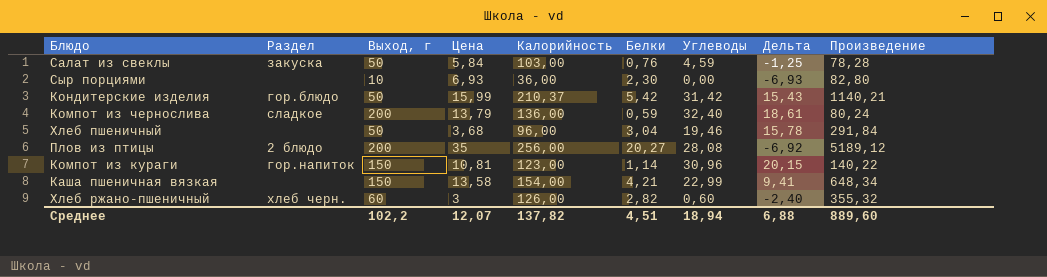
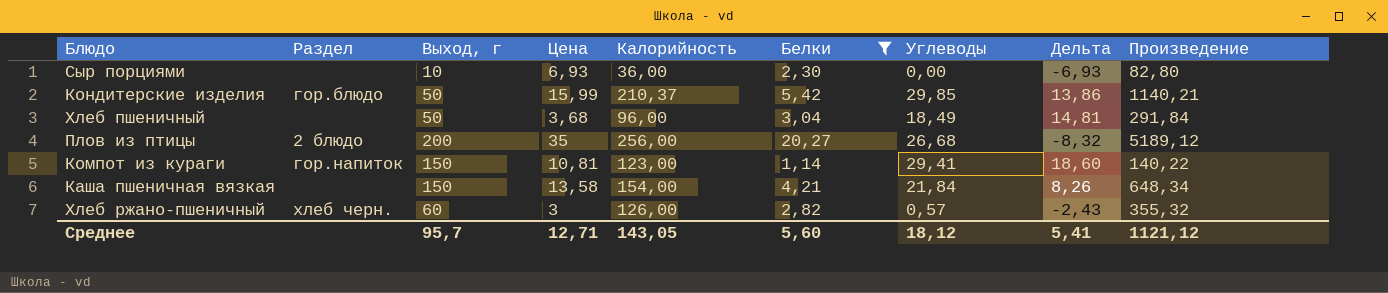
filter: none -> Белки >= 1,14
Кондитерские изделия | Углеводы: 31,42 -> 29,85
Кондитерские изделия | Дельта: 15,43 -> 13,86
Хлеб пшеничный | Углеводы: 19,46 -> 18,49
Хлеб пшеничный | Дельта: 15,78 -> 14,81
Плов из птицы | Углеводы: 28,08 -> 26,68
Плов из птицы | Дельта: -6,92 -> -8,32
Компот из кураги | Углеводы: 30,96 -> 29,41
Компот из кураги | Дельта: 20,15 -> 18,60
Каша пшеничная вязкая | Углеводы: 22,99 -> 21,84
Каша пшеничная вязкая | Дельта: 9,41 -> 8,26
Хлеб ржано-пшеничный | Углеводы: 0,60 -> 0,57
Хлеб ржано-пшеничный | Дельта: -2,40 -> -2,43
Среднее | Выход, г: 102,2 -> 95,7
Среднее | Цена: 12,07 -> 12,71
Среднее | Калорийность: 137,82 -> 143,05
Среднее | Белки: 4,51 -> 5,60
Среднее | Углеводы: 18,94 -> 18,12
Среднее | Дельта: 6,88 -> 5,41
Среднее | Произведение: 889,60 -> 1121,12

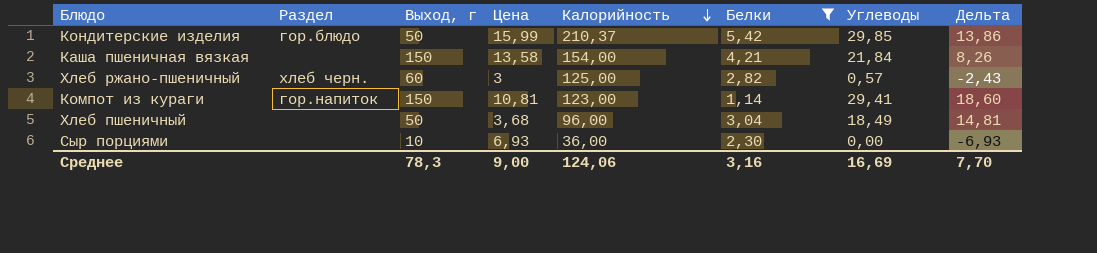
row order: none -> Калорийность descending
column Произведение | formula: [Калорийность] * [Белки] -> none
row Плов из птицы: 2 блюдо | 200 | 35 | 256,00 | 20,27 | 26,68 | -8,32 | 5189,12 -> none
Хлеб ржано-пшеничный | Калорийность: 126,00 -> 125,00
Среднее | Выход, г: 95,7 -> 78,3
Среднее | Цена: 12,71 -> 9,00
Среднее | Калорийность: 143,05 -> 124,06
Среднее | Белки: 5,60 -> 3,16
Среднее | Углеводы: 18,12 -> 16,69
Среднее | Дельта: 5,41 -> 7,70

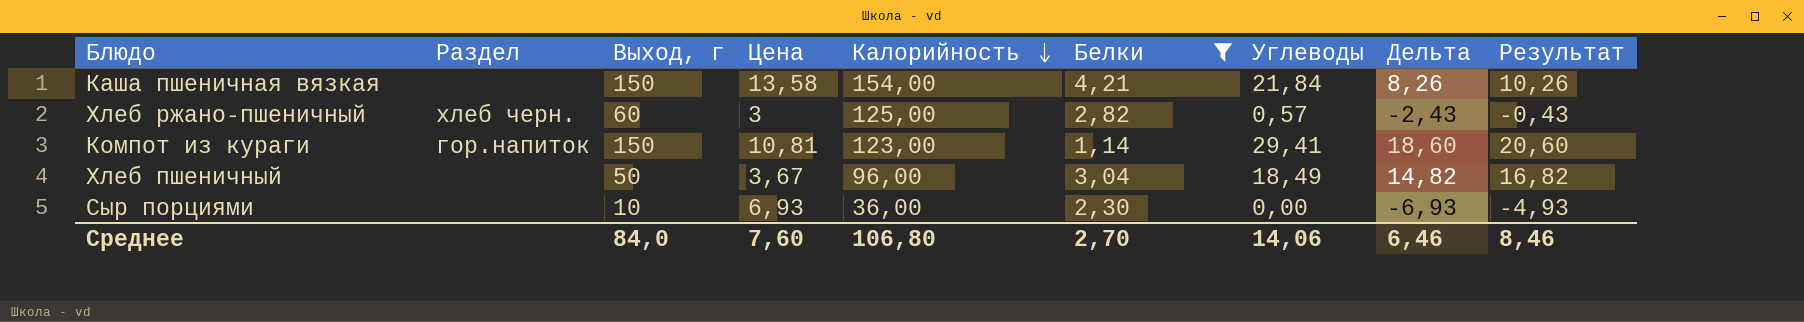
column Результат | formula: none -> [Дельта] + 2
row Кондитерские изделия: гор.блюдо | 50 | 15,99 | 210,37 | 5,42 | 29,85 | 13,86 -> none
Хлеб пшеничный | Цена: 3,68 -> 3,67
Хлеб пшеничный | Дельта: 14,81 -> 14,82
Среднее | Выход, г: 78,3 -> 84,0
Среднее | Цена: 9,00 -> 7,60
Среднее | Калорийность: 124,06 -> 106,80
Среднее | Белки: 3,16 -> 2,70
Среднее | Углеводы: 16,69 -> 14,06
Среднее | Дельта: 7,70 -> 6,46

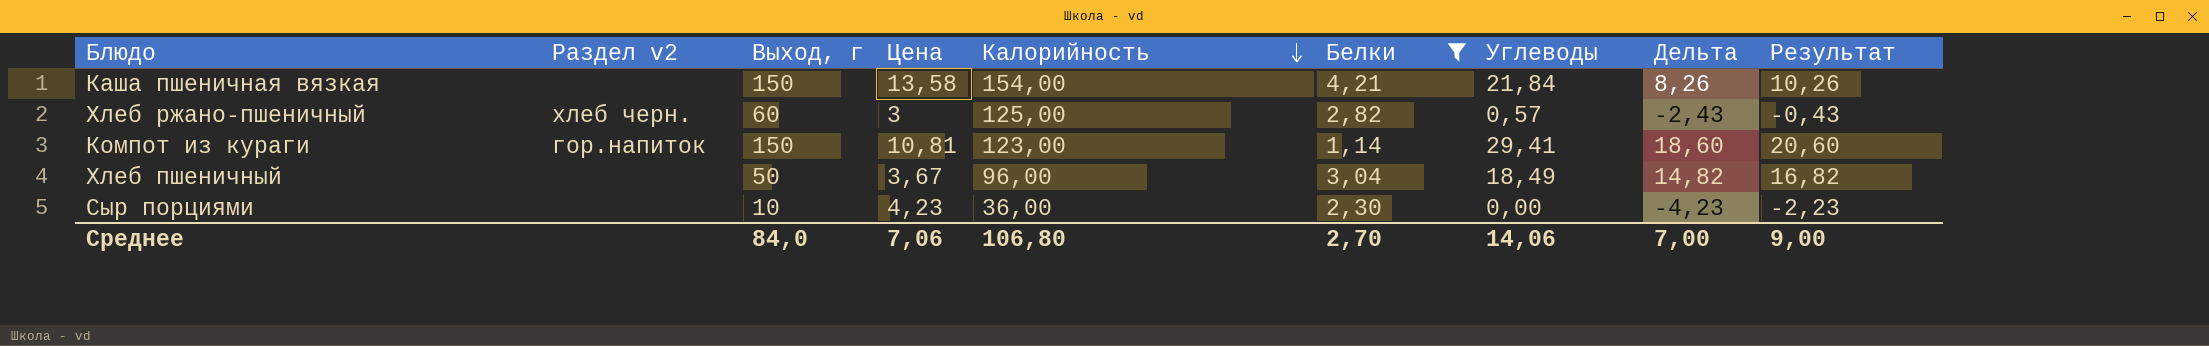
column name: Раздел -> Раздел v2
Сыр порциями | Цена: 6,93 -> 4,23
Сыр порциями | Дельта: -6,93 -> -4,23
Сыр порциями | Результат: -4,93 -> -2,23
Среднее | Цена: 7,60 -> 7,06
Среднее | Дельта: 6,46 -> 7,00
Среднее | Результат: 8,46 -> 9,00

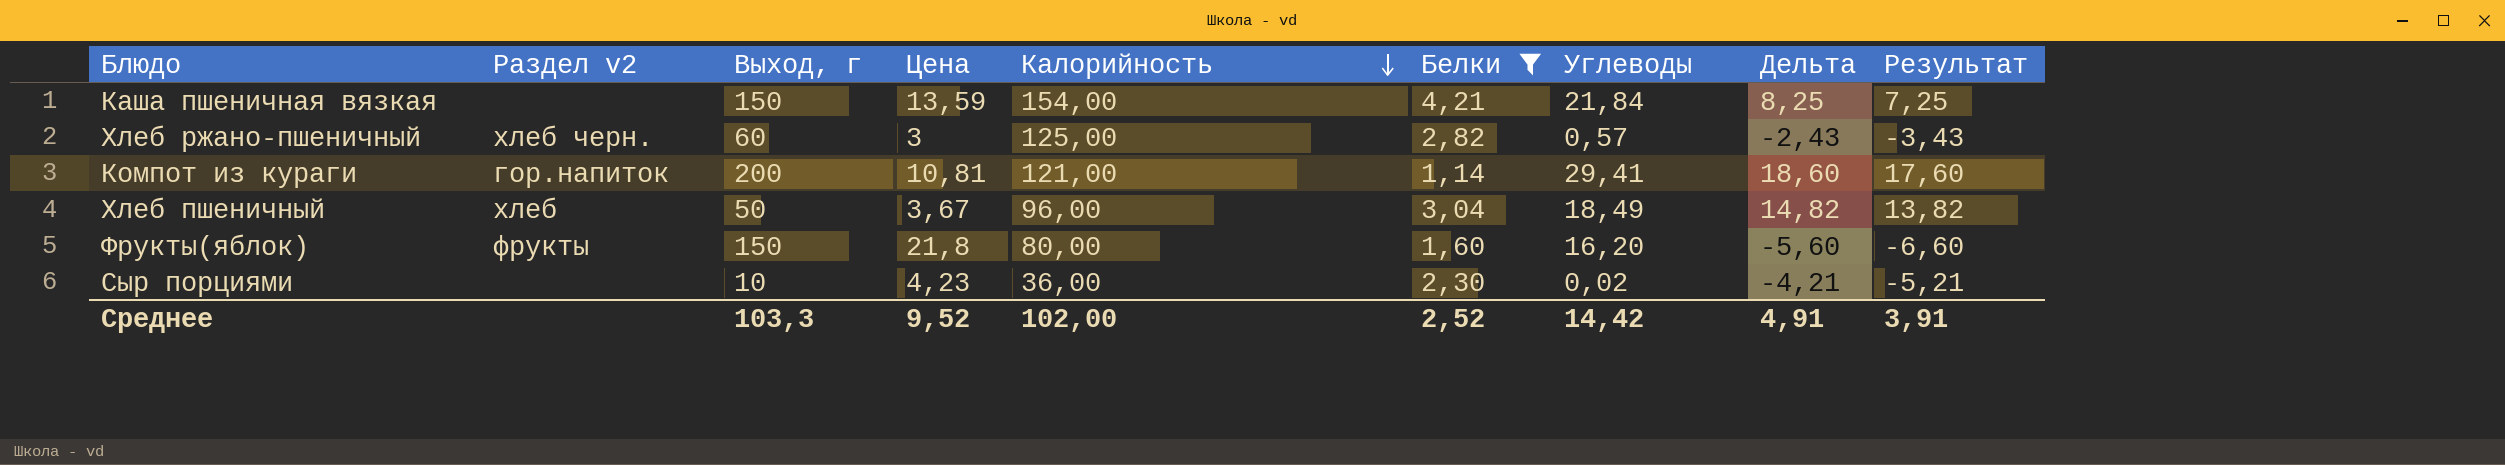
column Результат | formula: [Дельта] + 2 -> [Дельта] - 1
Каша пшеничная вязкая | Цена: 13,58 -> 13,59
Каша пшеничная вязкая | Дельта: 8,26 -> 8,25
Компот из кураги | Выход, г: 150 -> 200
Компот из кураги | Калорийность: 123,00 -> 121,00
Хлеб пшеничный | Раздел v2: none -> хлеб
row Фрукты(яблок): none -> фрукты | 150 | 21,8 | 80,00 | 1,60 | 16,20 | -5,60 | -6,60
Сыр порциями | Углеводы: 0,00 -> 0,02
Сыр порциями | Дельта: -4,23 -> -4,21
Среднее | Выход, г: 84,0 -> 103,3
Среднее | Цена: 7,06 -> 9,52
Среднее | Калорийность: 106,80 -> 102,00
Среднее | Белки: 2,70 -> 2,52
Среднее | Углеводы: 14,06 -> 14,42
Среднее | Дельта: 7,00 -> 4,91
Среднее | Результат: 9,00 -> 3,91

